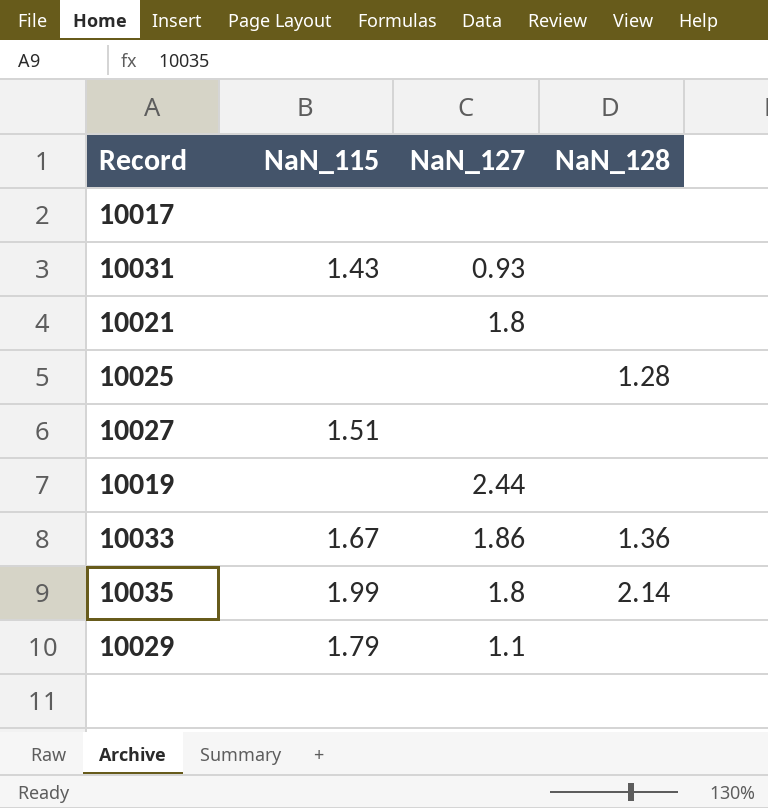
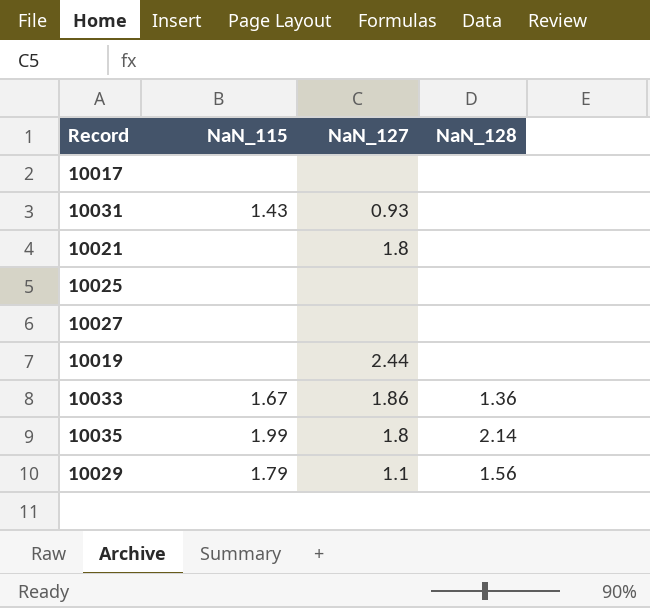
10025 | NaN_128: 1.28 -> none
10027 | NaN_115: 1.51 -> none
10029 | NaN_128: none -> 1.56

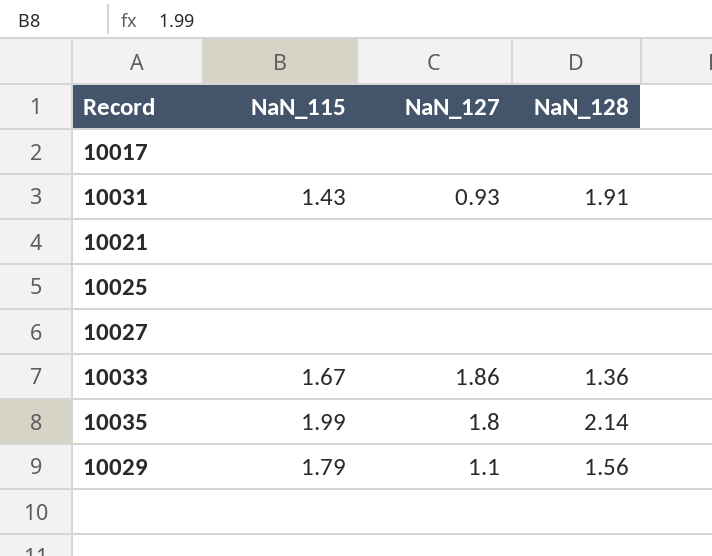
row 10019: none | 2.44 | none -> none
10031 | NaN_128: none -> 1.91
10021 | NaN_127: 1.8 -> none

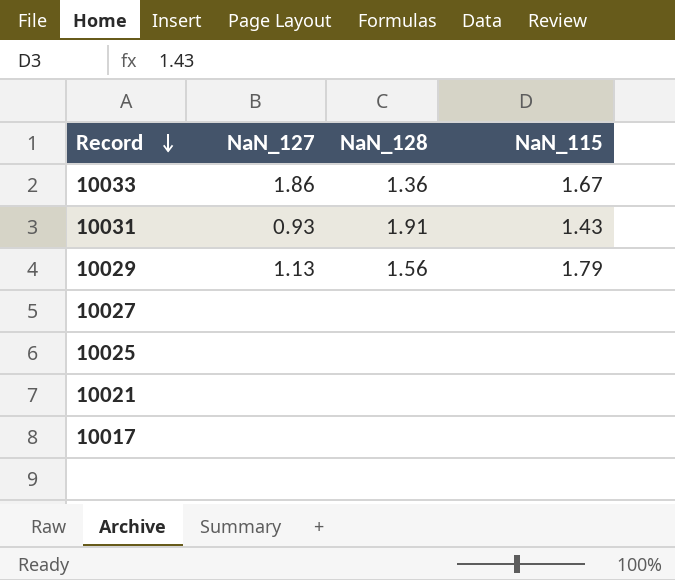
row order: none -> Record descending
column NaN_115 | position: 2 -> 4
row 10035: 1.99 | 1.8 | 2.14 -> none
10029 | NaN_127: 1.1 -> 1.13

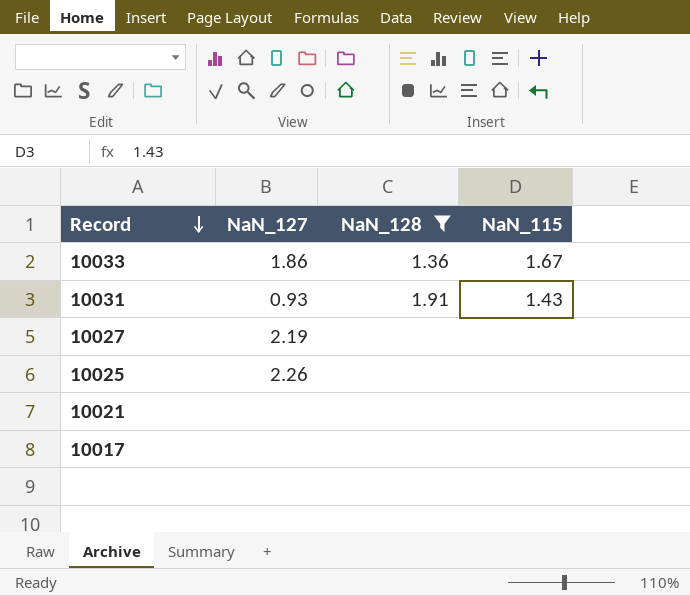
filter: none -> NaN_128 != 1.56
10027 | NaN_127: none -> 2.19
10025 | NaN_127: none -> 2.26

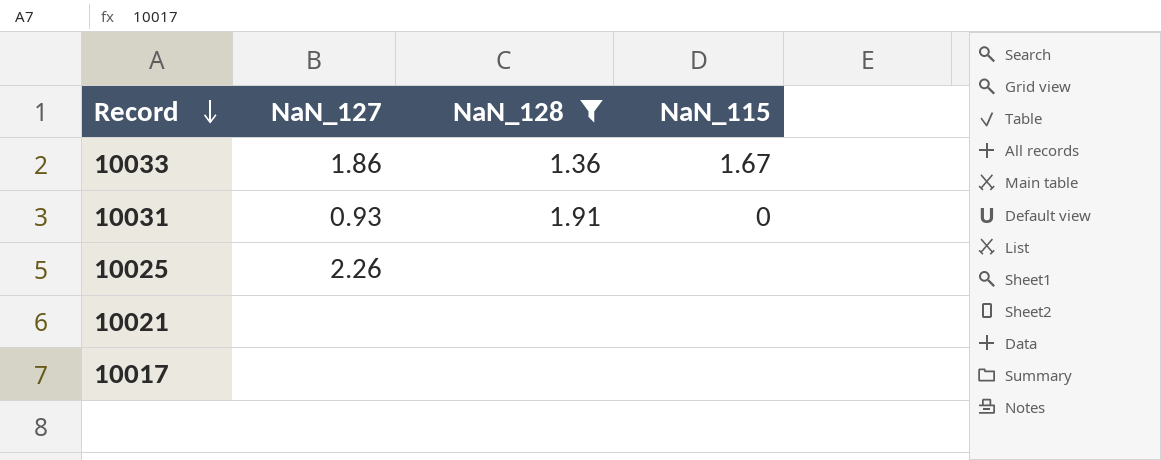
row 10027: 2.19 | none | none -> none
10031 | NaN_115: 1.43 -> 0

